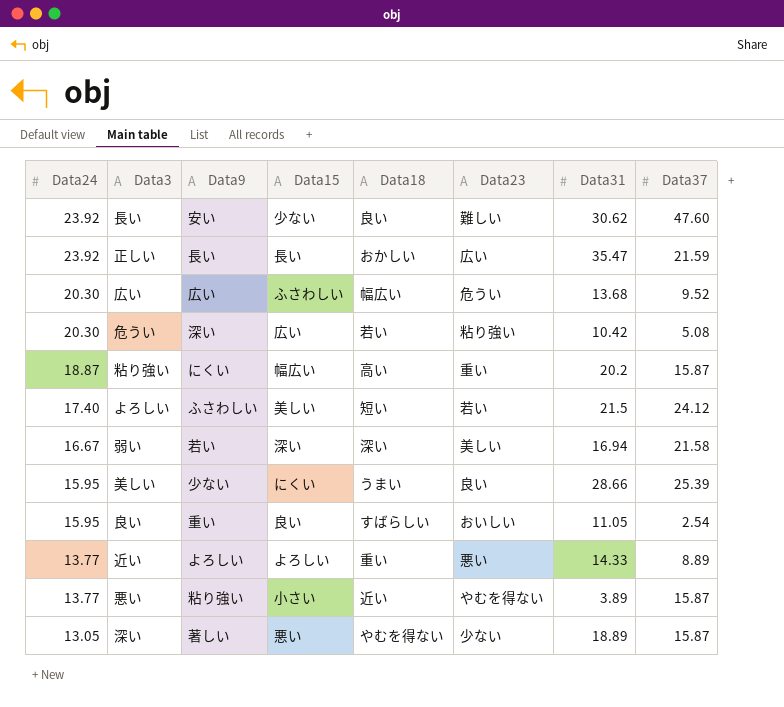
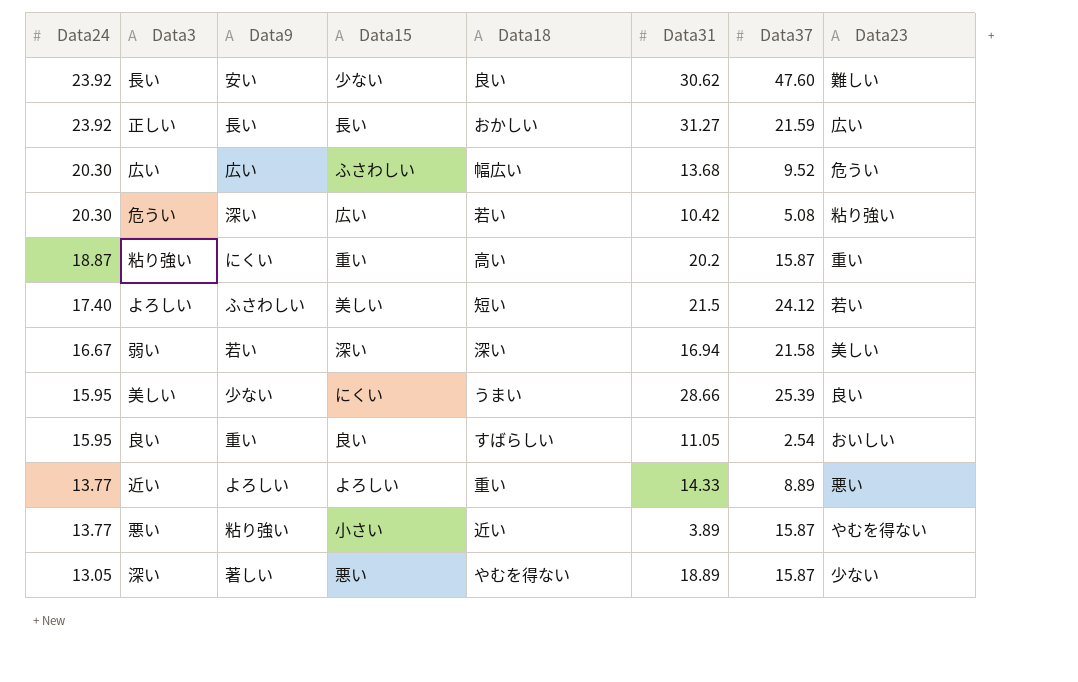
column Data23 | position: 6 -> 8
正しい | Data31: 35.47 -> 31.27
粘り強い | Data15: 幅広い -> 重い

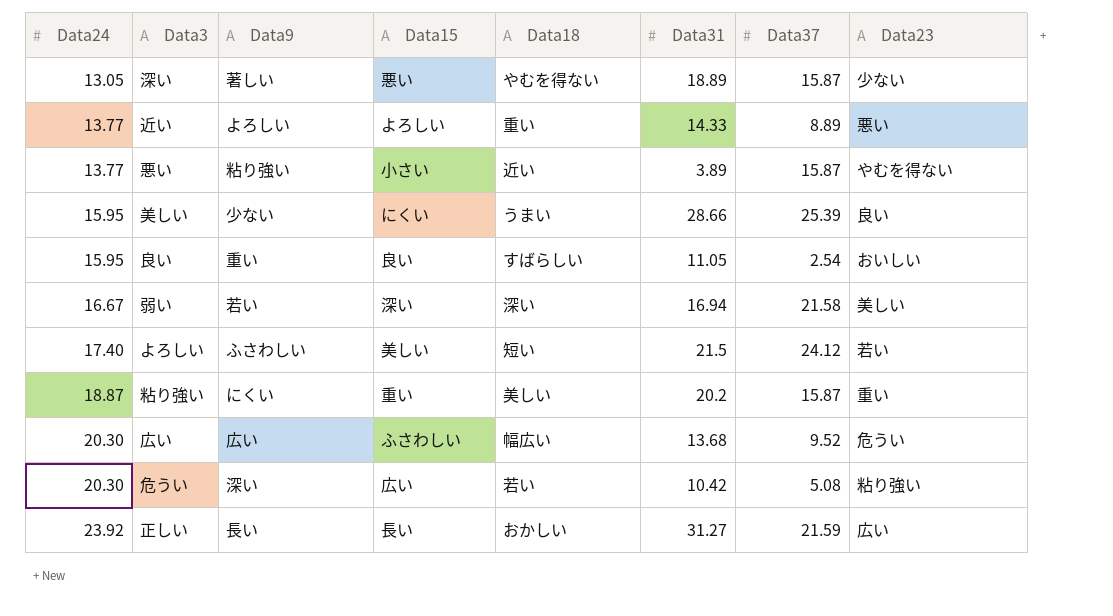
row order: Data24 descending -> Data24 ascending
row 長い: 23.92 | 安い | 少ない | 良い | 30.62 | 47.60 | 難しい -> none
粘り強い | Data18: 高い -> 美しい

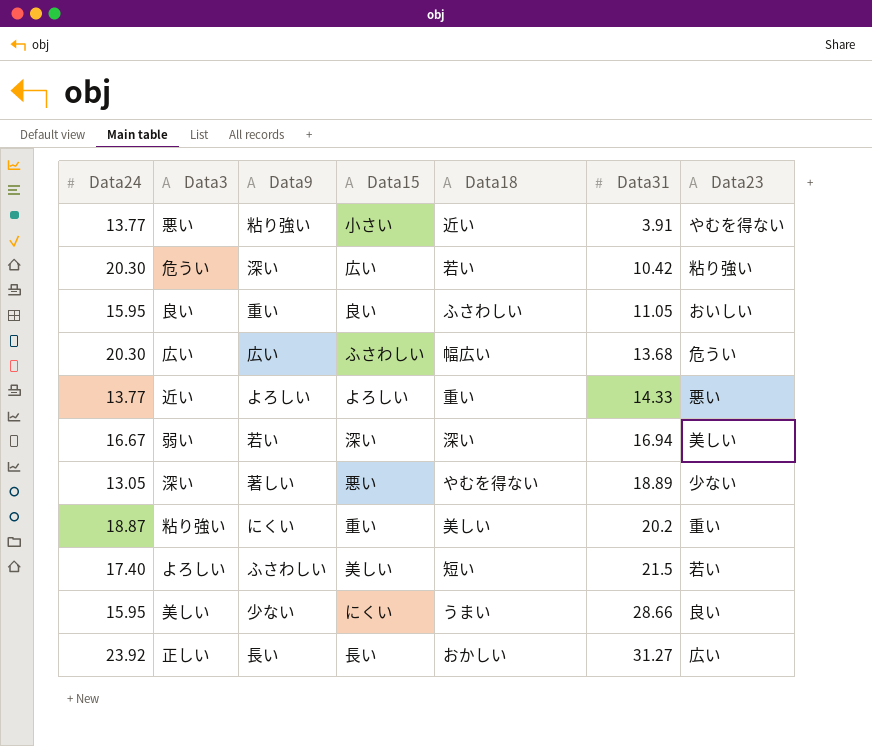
row order: Data24 ascending -> Data31 ascending
column Data37 | position: 7 -> none
悪い | Data31: 3.89 -> 3.91
良い | Data18: すばらしい -> ふさわしい

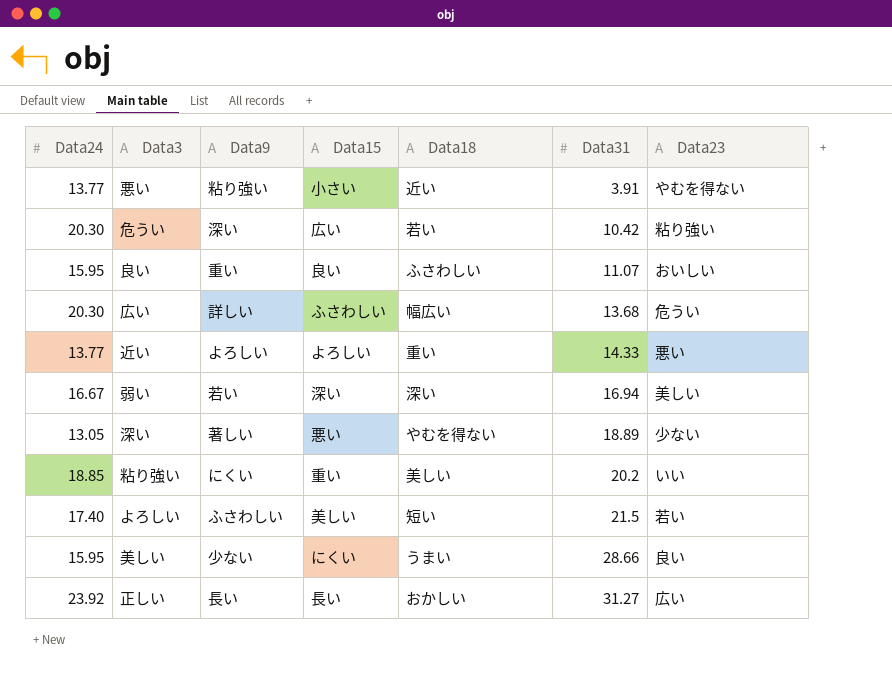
良い | Data31: 11.05 -> 11.07
広い | Data9: 広い -> 詳しい
粘り強い | Data24: 18.87 -> 18.85
粘り強い | Data23: 重い -> いい

